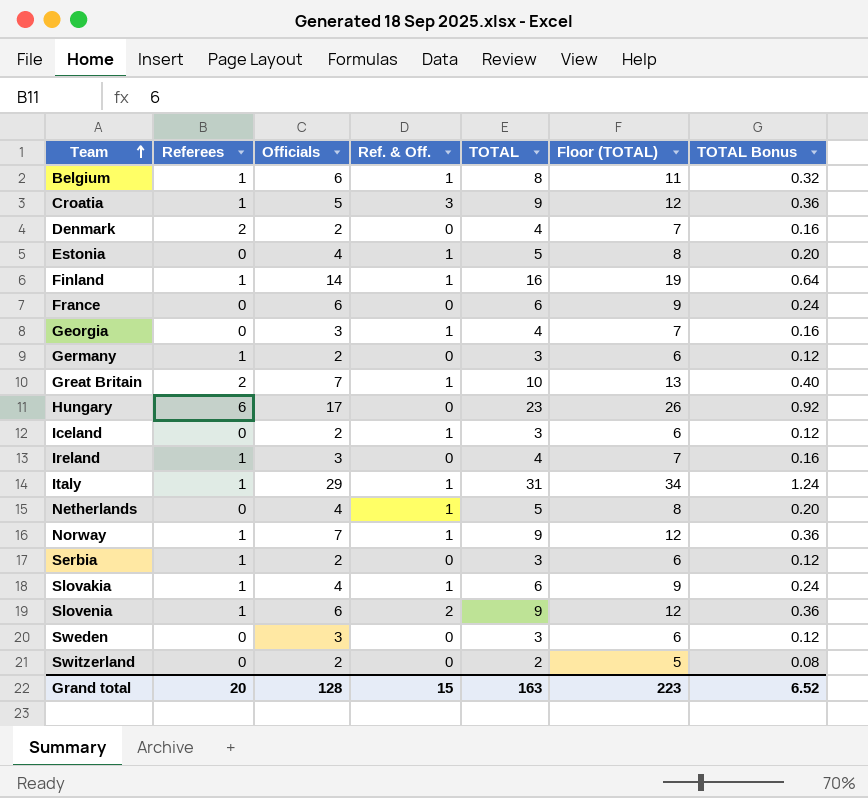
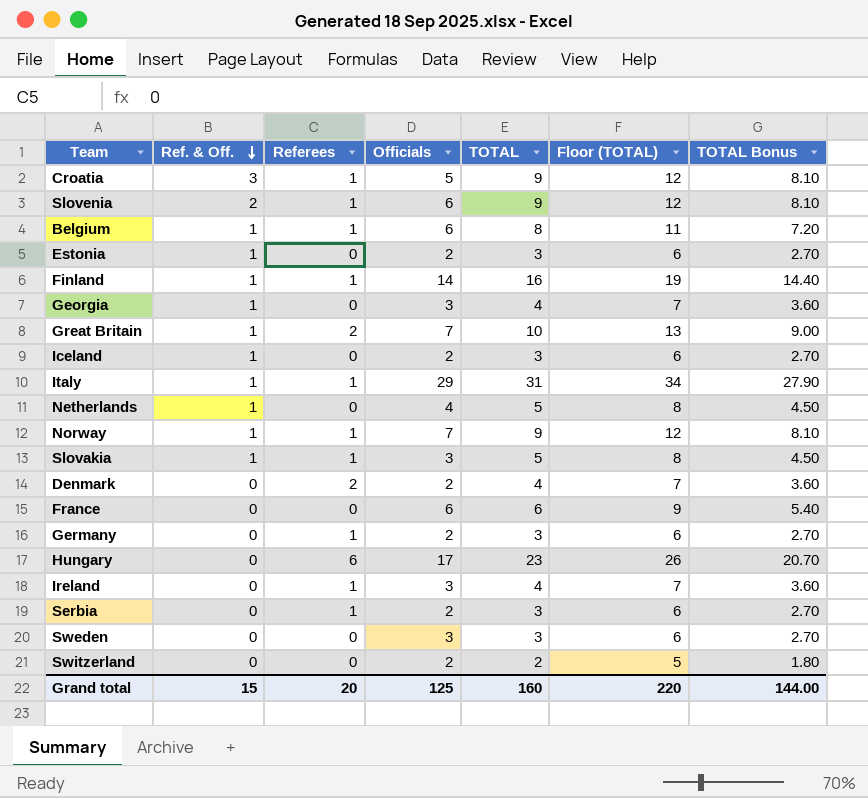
row order: Team ascending -> Ref. & Off. descending
column Ref. & Off. | position: 4 -> 2
column TOTAL Bonus | formula: [TOTAL] * 0.04 -> [TOTAL] * 0.9
Estonia | Officials: 4 -> 2
Estonia | TOTAL: 5 -> 3
Estonia | Floor (TOTAL): 8 -> 6
Slovakia | Officials: 4 -> 3
Slovakia | TOTAL: 6 -> 5
Slovakia | Floor (TOTAL): 9 -> 8
Grand total | Officials: 128 -> 125
Grand total | TOTAL: 163 -> 160
Grand total | Floor (TOTAL): 223 -> 220
Grand total | TOTAL Bonus: 6.52 -> 144.00

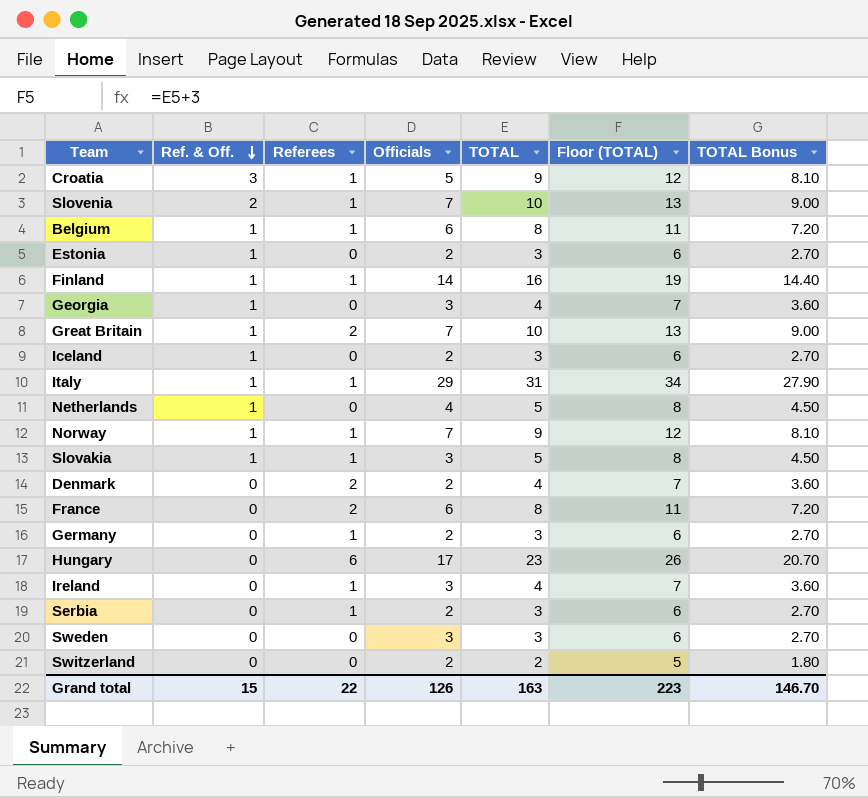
Slovenia | Officials: 6 -> 7
Slovenia | TOTAL: 9 -> 10
Slovenia | Floor (TOTAL): 12 -> 13
Slovenia | TOTAL Bonus: 8.10 -> 9.00
France | Referees: 0 -> 2
France | TOTAL: 6 -> 8
France | Floor (TOTAL): 9 -> 11
France | TOTAL Bonus: 5.40 -> 7.20
Grand total | Referees: 20 -> 22
Grand total | Officials: 125 -> 126
Grand total | TOTAL: 160 -> 163
Grand total | Floor (TOTAL): 220 -> 223
Grand total | TOTAL Bonus: 144.00 -> 146.70

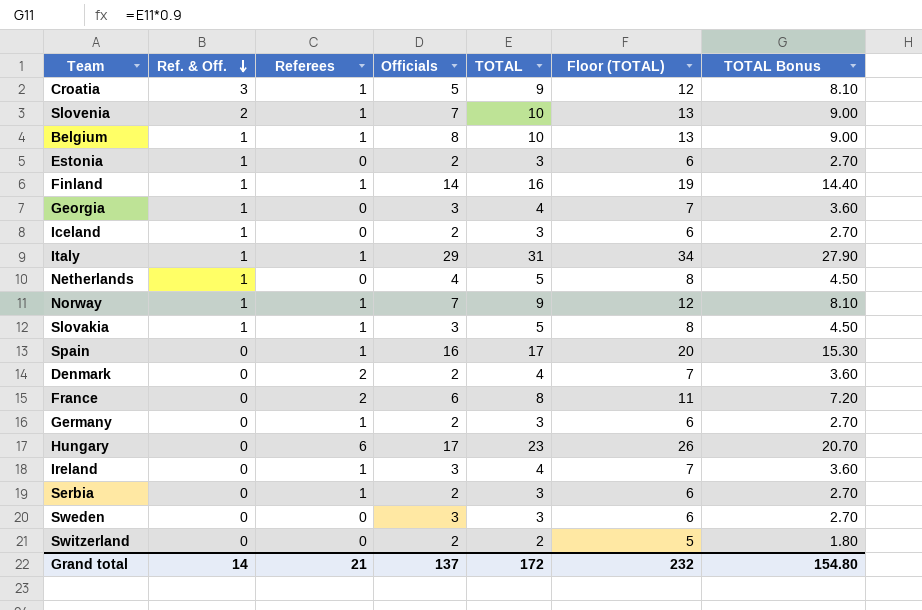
row Great Britain: 1 | 2 | 7 | 10 | 13 | 9.00 -> none
Belgium | Officials: 6 -> 8
Belgium | TOTAL: 8 -> 10
Belgium | Floor (TOTAL): 11 -> 13
Belgium | TOTAL Bonus: 7.20 -> 9.00
row Spain: none -> 0 | 1 | 16 | 17 | 20 | 15.30
Grand total | Ref. & Off.: 15 -> 14
Grand total | Referees: 22 -> 21
Grand total | Officials: 126 -> 137
Grand total | TOTAL: 163 -> 172
Grand total | Floor (TOTAL): 223 -> 232
Grand total | TOTAL Bonus: 146.70 -> 154.80

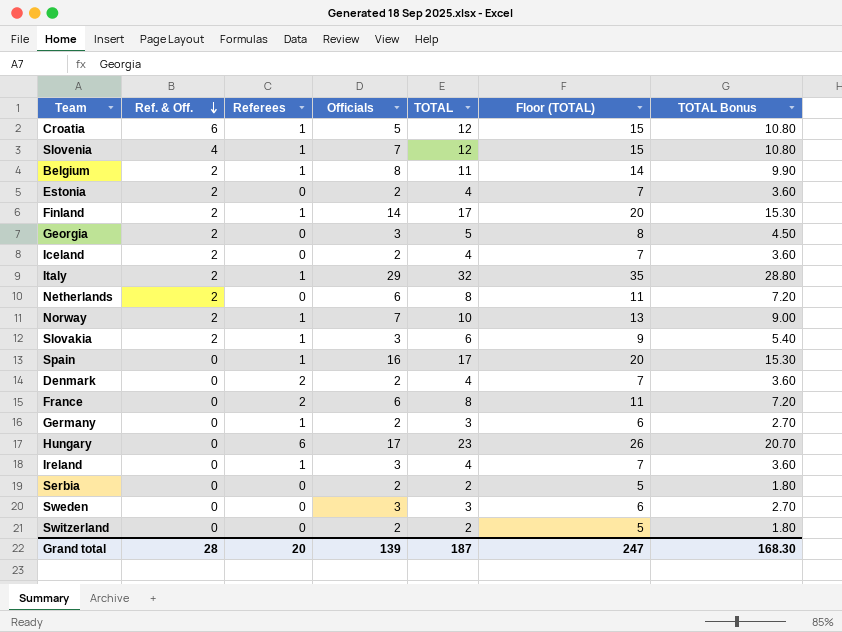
Croatia | Ref. & Off.: 3 -> 6
Croatia | TOTAL: 9 -> 12
Croatia | Floor (TOTAL): 12 -> 15
Croatia | TOTAL Bonus: 8.10 -> 10.80
Slovenia | Ref. & Off.: 2 -> 4
Slovenia | TOTAL: 10 -> 12
Slovenia | Floor (TOTAL): 13 -> 15
Slovenia | TOTAL Bonus: 9.00 -> 10.80
Belgium | Ref. & Off.: 1 -> 2
Belgium | TOTAL: 10 -> 11
Belgium | Floor (TOTAL): 13 -> 14
Belgium | TOTAL Bonus: 9.00 -> 9.90
Estonia | Ref. & Off.: 1 -> 2
Estonia | TOTAL: 3 -> 4
Estonia | Floor (TOTAL): 6 -> 7
Estonia | TOTAL Bonus: 2.70 -> 3.60
Finland | Ref. & Off.: 1 -> 2
Finland | TOTAL: 16 -> 17
Finland | Floor (TOTAL): 19 -> 20
Finland | TOTAL Bonus: 14.40 -> 15.30
Georgia | Ref. & Off.: 1 -> 2
Georgia | TOTAL: 4 -> 5
Georgia | Floor (TOTAL): 7 -> 8
Georgia | TOTAL Bonus: 3.60 -> 4.50
Iceland | Ref. & Off.: 1 -> 2
Iceland | TOTAL: 3 -> 4
Iceland | Floor (TOTAL): 6 -> 7
Iceland | TOTAL Bonus: 2.70 -> 3.60
Italy | Ref. & Off.: 1 -> 2
Italy | TOTAL: 31 -> 32
Italy | Floor (TOTAL): 34 -> 35
Italy | TOTAL Bonus: 27.90 -> 28.80
Netherlands | Ref. & Off.: 1 -> 2
Netherlands | Officials: 4 -> 6
Netherlands | TOTAL: 5 -> 8
Netherlands | Floor (TOTAL): 8 -> 11
Netherlands | TOTAL Bonus: 4.50 -> 7.20
Norway | Ref. & Off.: 1 -> 2
Norway | TOTAL: 9 -> 10
Norway | Floor (TOTAL): 12 -> 13
Norway | TOTAL Bonus: 8.10 -> 9.00
Slovakia | Ref. & Off.: 1 -> 2
Slovakia | TOTAL: 5 -> 6
Slovakia | Floor (TOTAL): 8 -> 9
Slovakia | TOTAL Bonus: 4.50 -> 5.40
Serbia | Referees: 1 -> 0
Serbia | TOTAL: 3 -> 2
Serbia | Floor (TOTAL): 6 -> 5
Serbia | TOTAL Bonus: 2.70 -> 1.80
Grand total | Ref. & Off.: 14 -> 28
Grand total | Referees: 21 -> 20
Grand total | Officials: 137 -> 139
Grand total | TOTAL: 172 -> 187
Grand total | Floor (TOTAL): 232 -> 247
Grand total | TOTAL Bonus: 154.80 -> 168.30

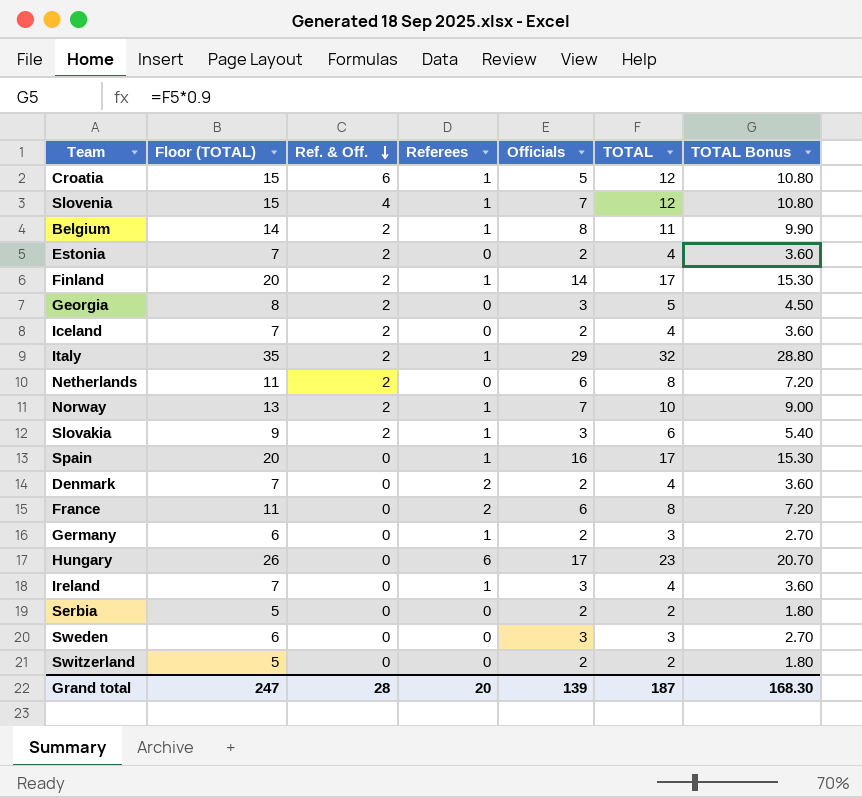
column Floor (TOTAL) | position: 6 -> 2

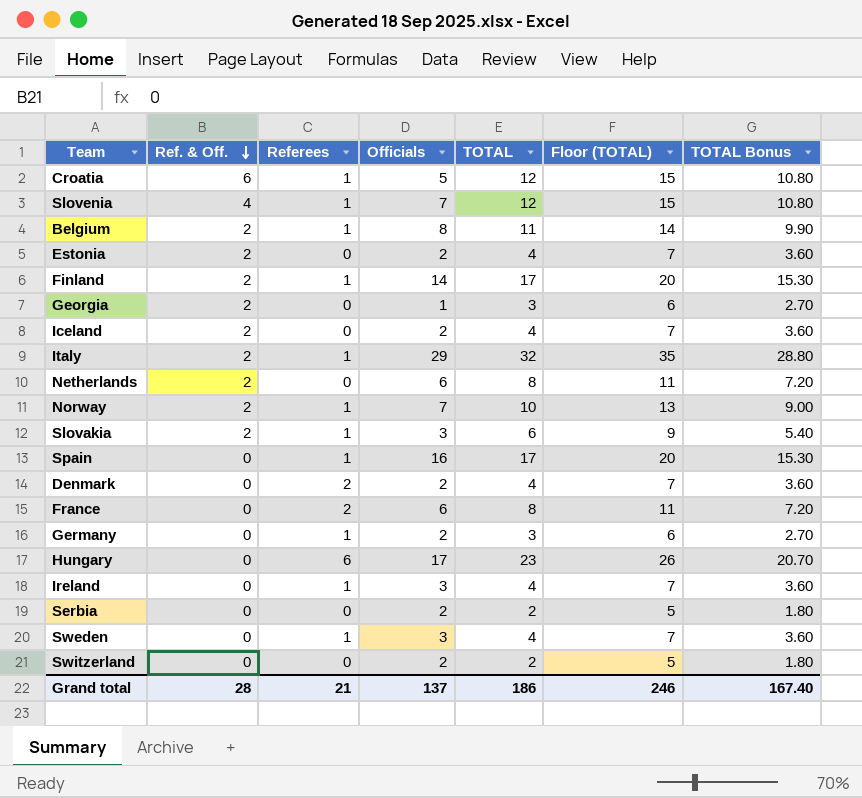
column Floor (TOTAL) | position: 2 -> 6
Georgia | Officials: 3 -> 1
Georgia | TOTAL: 5 -> 3
Georgia | Floor (TOTAL): 8 -> 6
Georgia | TOTAL Bonus: 4.50 -> 2.70
Sweden | Referees: 0 -> 1
Sweden | TOTAL: 3 -> 4
Sweden | Floor (TOTAL): 6 -> 7
Sweden | TOTAL Bonus: 2.70 -> 3.60
Grand total | Referees: 20 -> 21
Grand total | Officials: 139 -> 137
Grand total | TOTAL: 187 -> 186
Grand total | Floor (TOTAL): 247 -> 246
Grand total | TOTAL Bonus: 168.30 -> 167.40

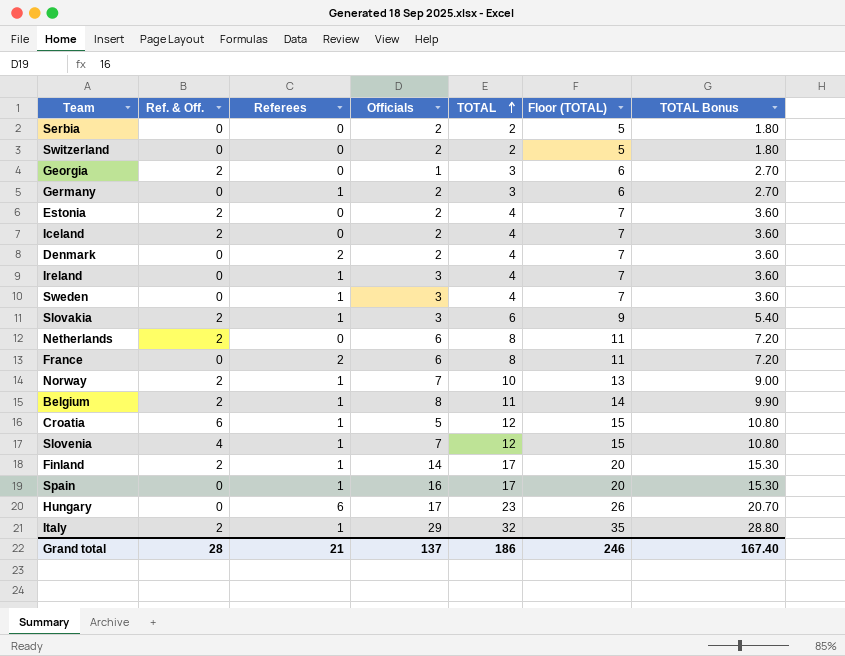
row order: Ref. & Off. descending -> TOTAL ascending

